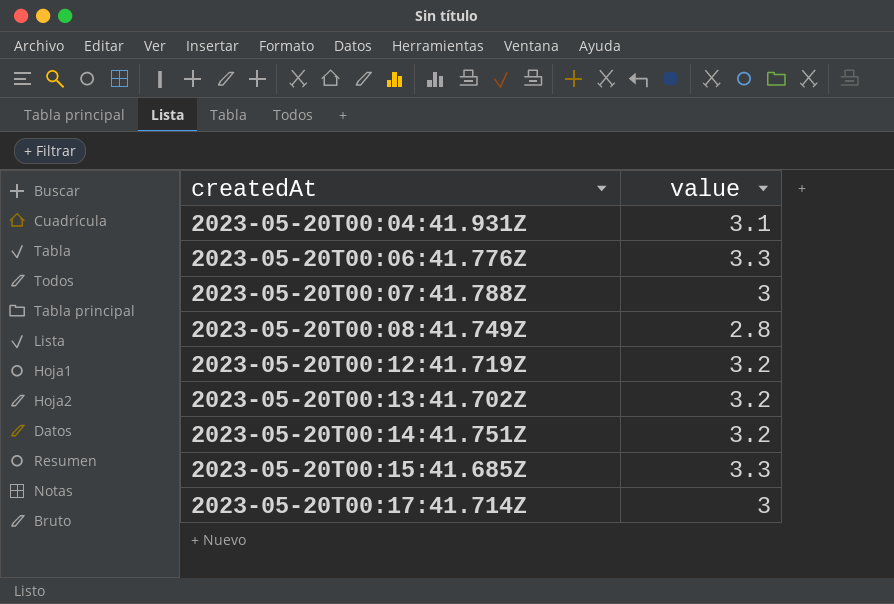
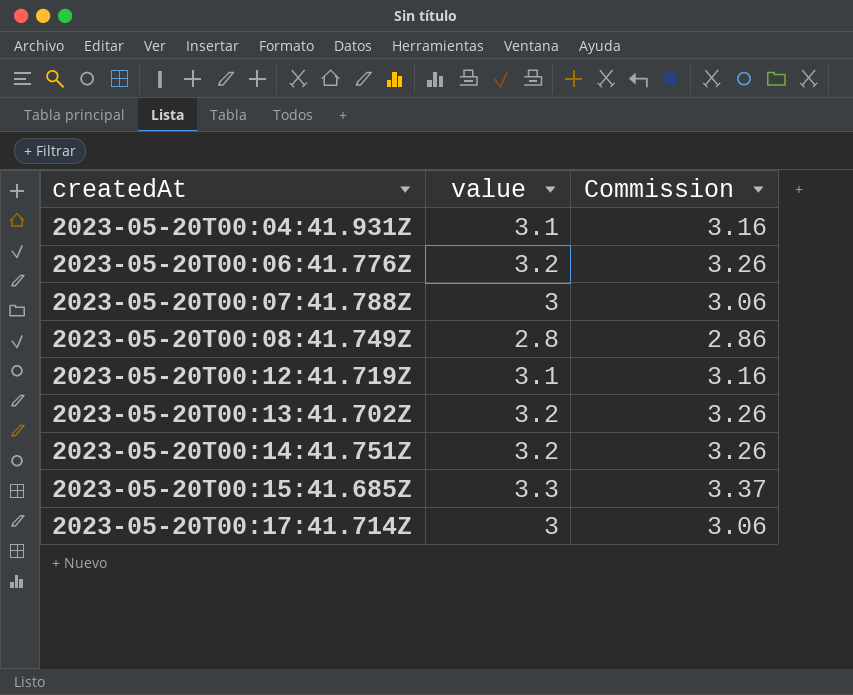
column Commission | formula: none -> [value] * 1.02
2023-05-20T00:06:41.776Z | value: 3.3 -> 3.2
2023-05-20T00:12:41.719Z | value: 3.2 -> 3.1

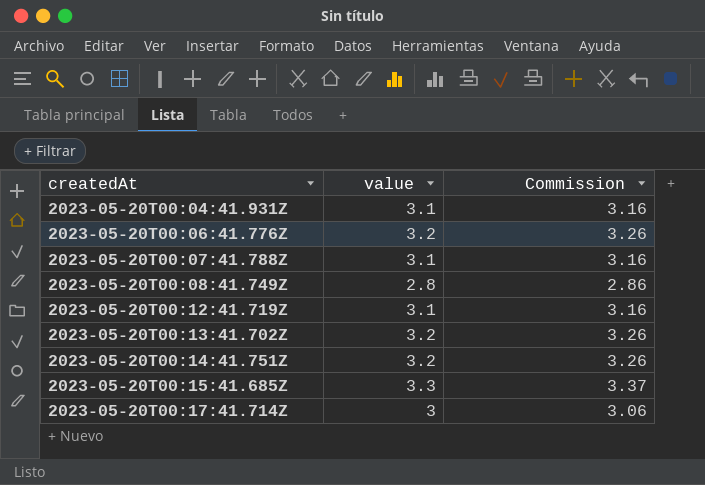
2023-05-20T00:07:41.788Z | value: 3 -> 3.1
2023-05-20T00:07:41.788Z | Commission: 3.06 -> 3.16

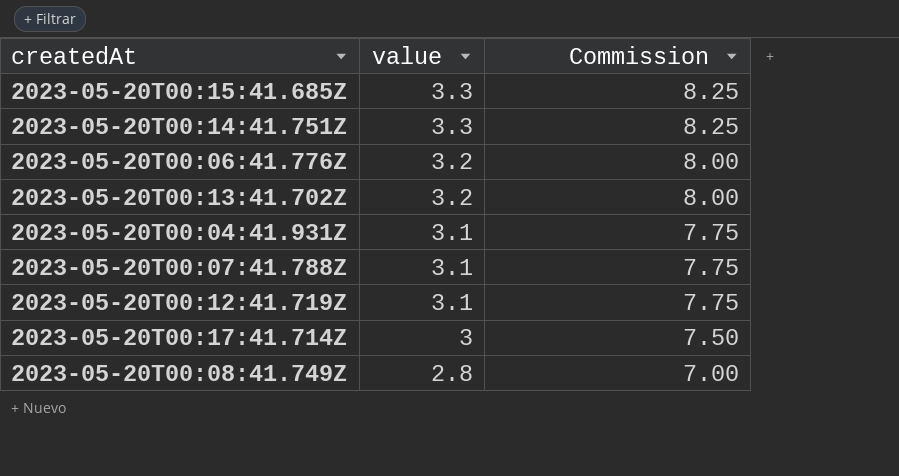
row order: createdAt ascending -> value descending
column Commission | formula: [value] * 1.02 -> [value] * 2.5
2023-05-20T00:14:41.751Z | value: 3.2 -> 3.3

